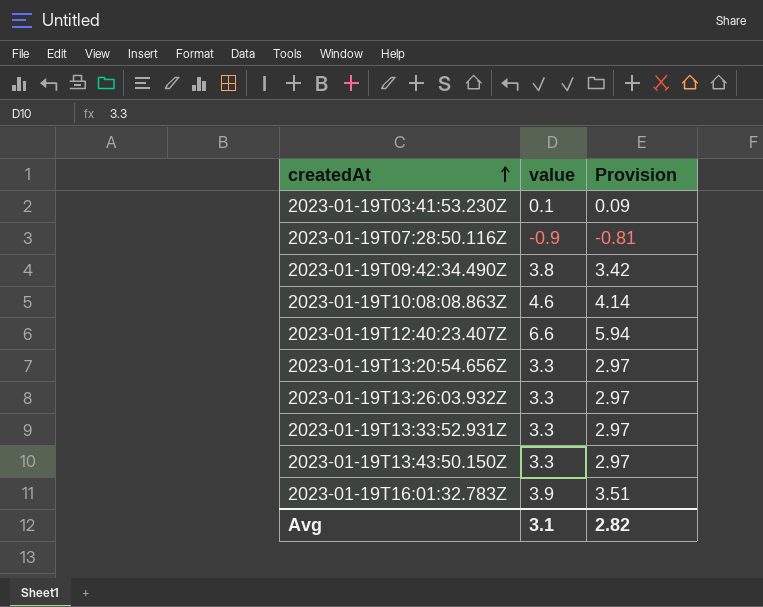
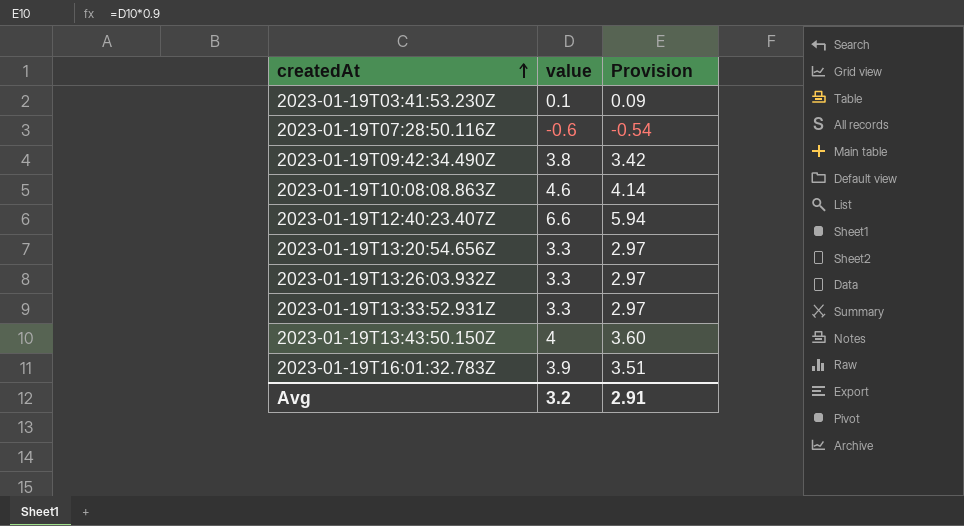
2023-01-19T07:28:50.116Z | value: -0.9 -> -0.6
2023-01-19T07:28:50.116Z | Provision: -0.81 -> -0.54
2023-01-19T13:43:50.150Z | value: 3.3 -> 4
2023-01-19T13:43:50.150Z | Provision: 2.97 -> 3.60
Avg | value: 3.1 -> 3.2
Avg | Provision: 2.82 -> 2.91

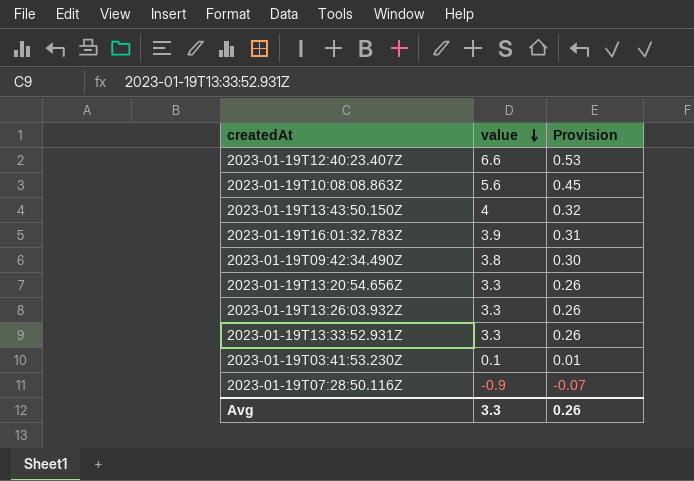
row order: createdAt ascending -> value descending
column Provision | formula: [value] * 0.9 -> [value] * 0.08
2023-01-19T10:08:08.863Z | value: 4.6 -> 5.6
2023-01-19T07:28:50.116Z | value: -0.6 -> -0.9
Avg | value: 3.2 -> 3.3
Avg | Provision: 2.91 -> 0.26

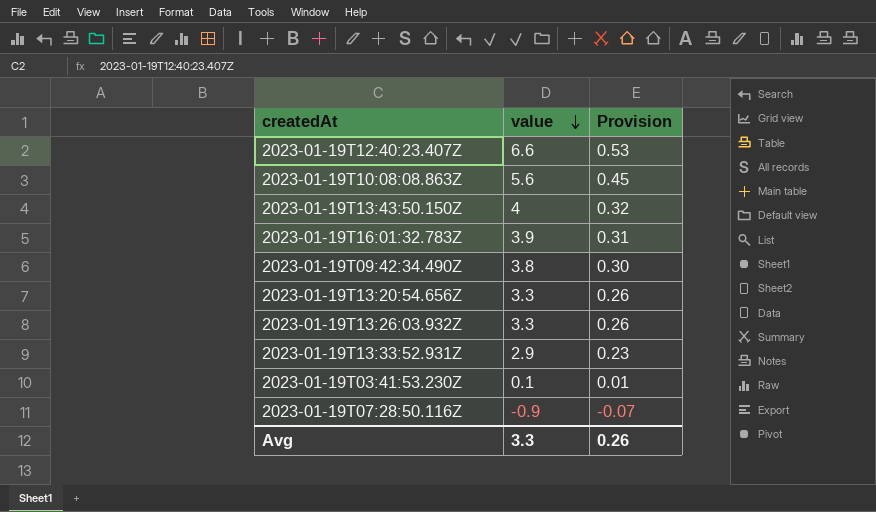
2023-01-19T13:33:52.931Z | value: 3.3 -> 2.9
2023-01-19T13:33:52.931Z | Provision: 0.26 -> 0.23

